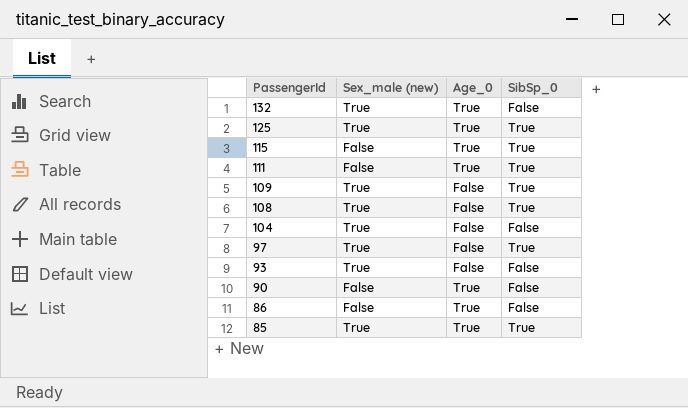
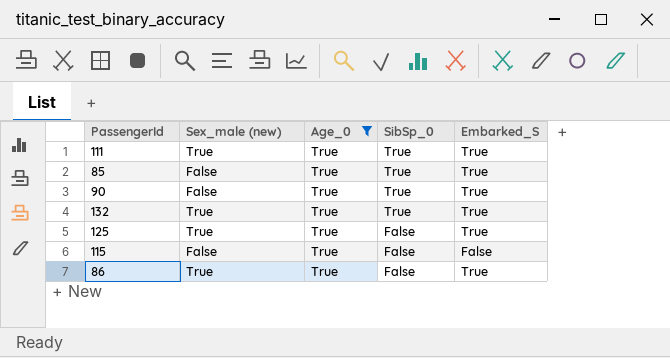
filter: none -> Age_0 = True
row order: PassengerId descending -> SibSp_0 descending
column Embarked_S | position: none -> 5
111 | Sex_male (new): False -> True
85 | Sex_male (new): True -> False
90 | SibSp_0: False -> True
132 | SibSp_0: False -> True
125 | SibSp_0: True -> False
115 | SibSp_0: True -> False
86 | Sex_male (new): False -> True

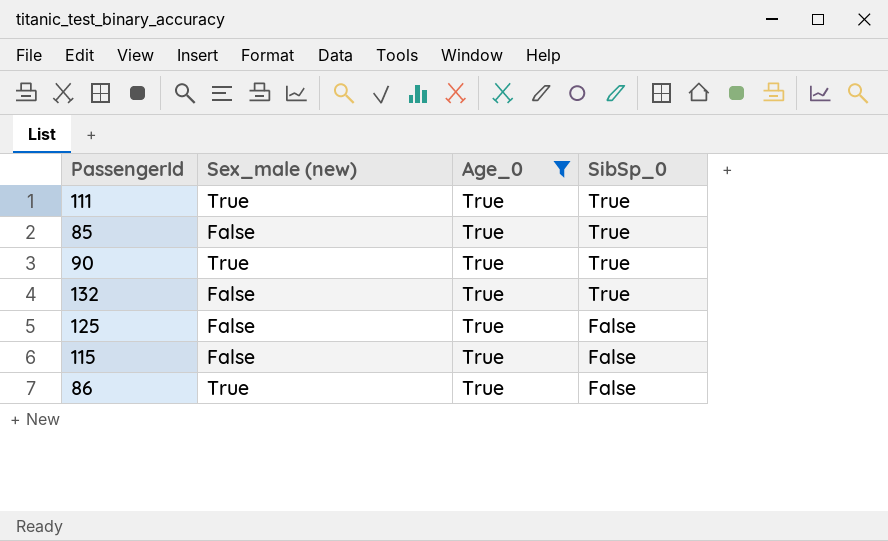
column Embarked_S | position: 5 -> none
90 | Sex_male (new): False -> True
132 | Sex_male (new): True -> False
125 | Sex_male (new): True -> False

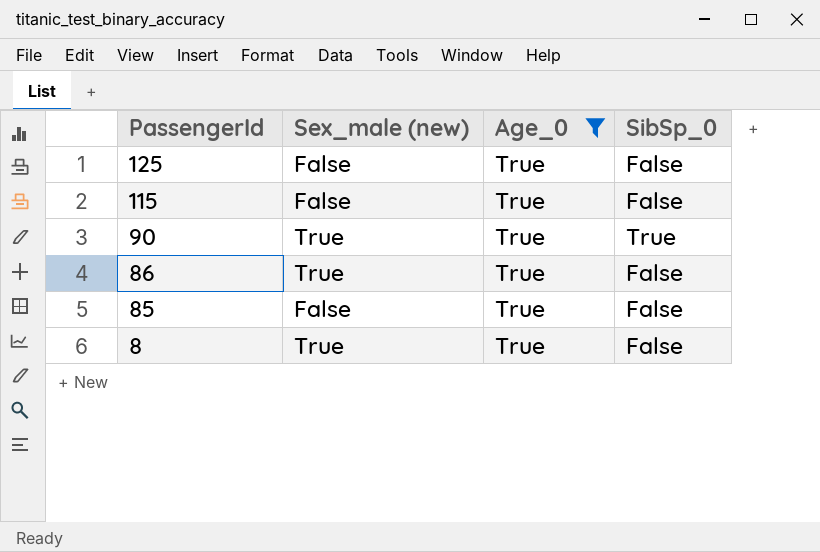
row order: SibSp_0 descending -> PassengerId descending
row 111: True | True | True -> none
row 132: False | True | True -> none
85 | SibSp_0: True -> False
row 8: none -> True | True | False

